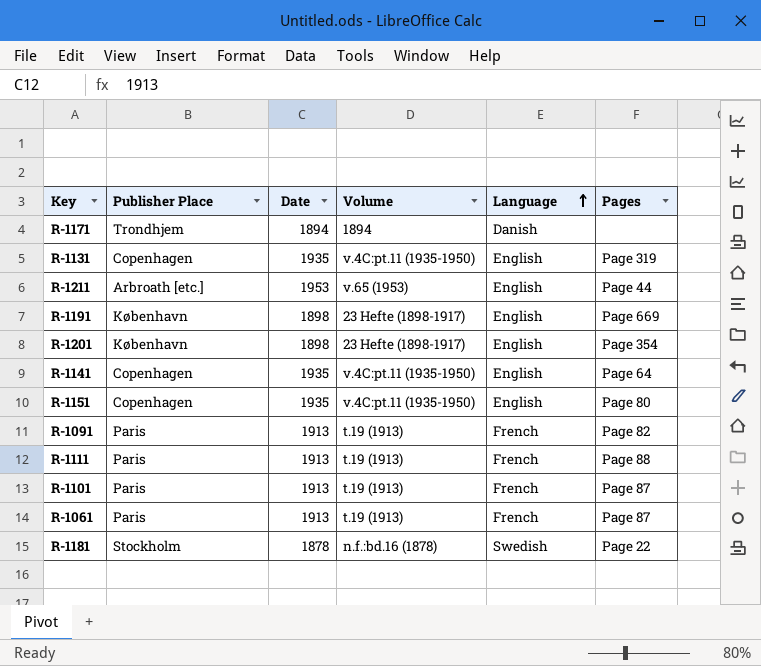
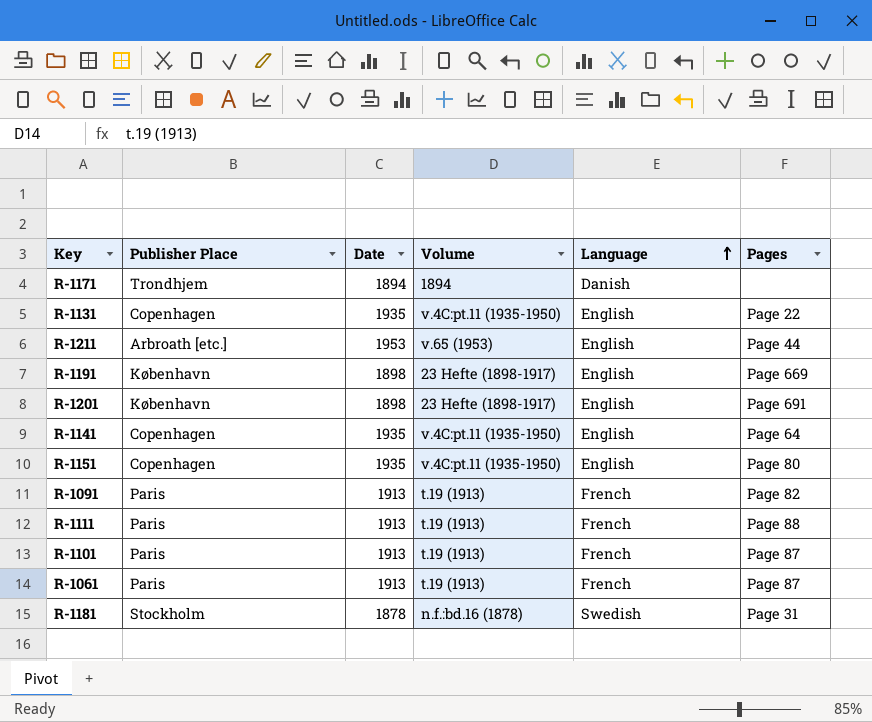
R-1131 | Pages: Page 319 -> Page 22
R-1201 | Pages: Page 354 -> Page 691
R-1181 | Pages: Page 22 -> Page 31

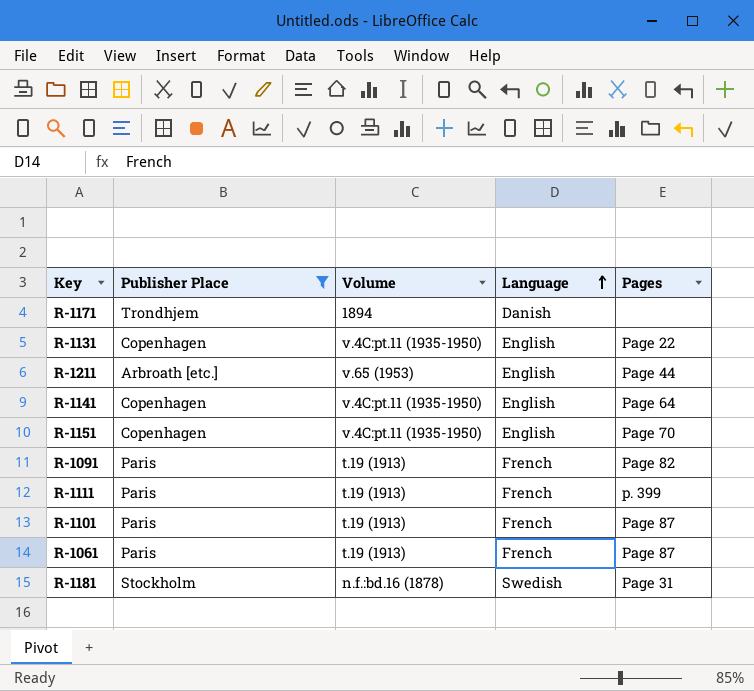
filter: none -> Publisher Place != København
column Date | position: 3 -> none
R-1151 | Pages: Page 80 -> Page 70
R-1111 | Pages: Page 88 -> p. 399

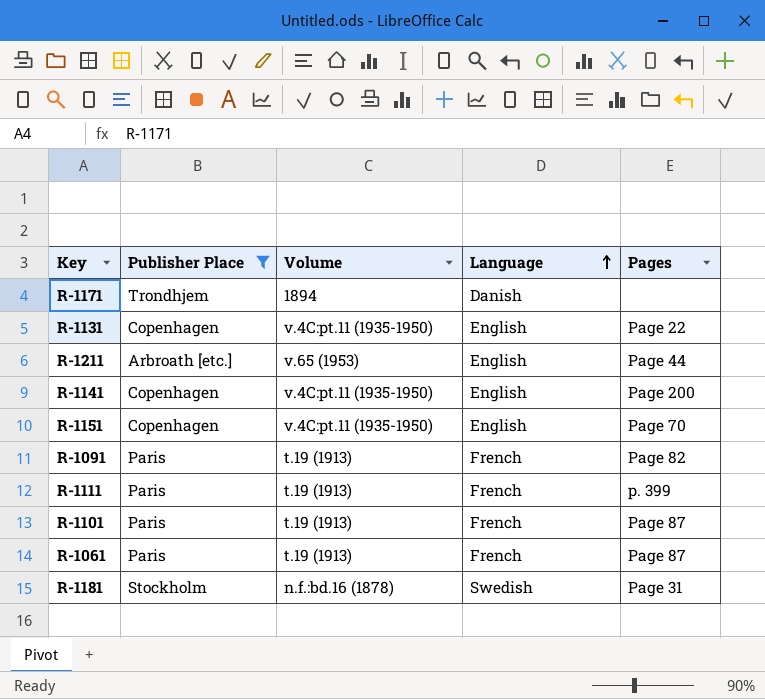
R-1141 | Pages: Page 64 -> Page 200

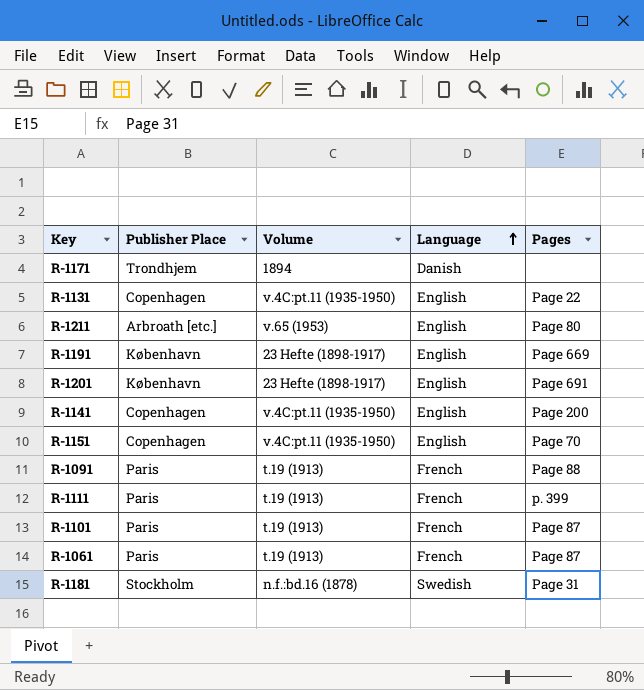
filter: Publisher Place != København -> none
R-1211 | Pages: Page 44 -> Page 80
R-1091 | Pages: Page 82 -> Page 88

